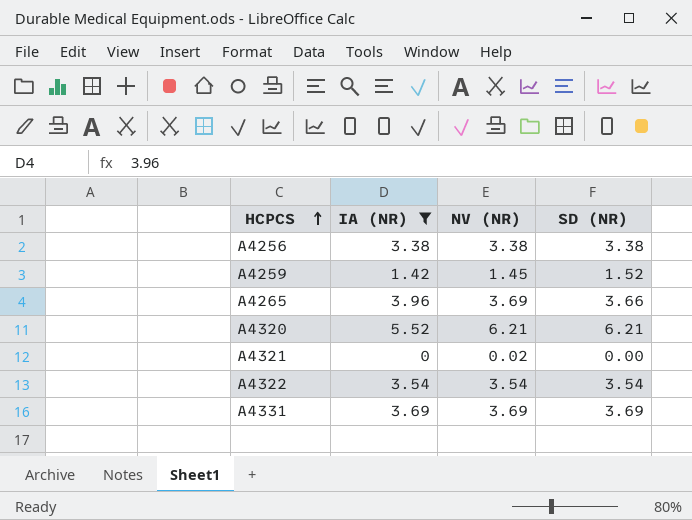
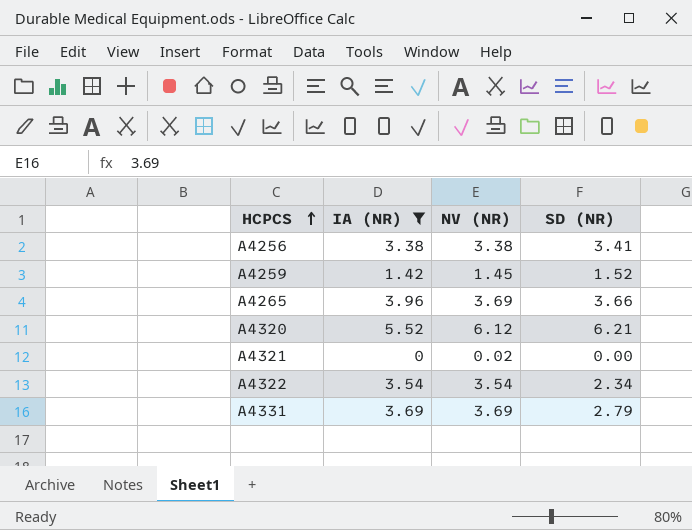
A4256 | SD (NR): 3.38 -> 3.41
A4320 | NV (NR): 6.21 -> 6.12
A4322 | SD (NR): 3.54 -> 2.34
A4331 | SD (NR): 3.69 -> 2.79

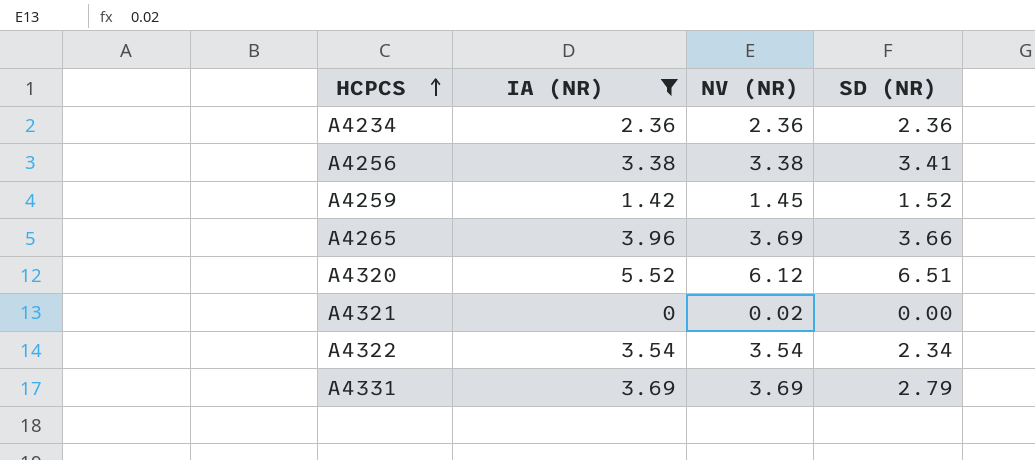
row A4234: none -> 2.36 | 2.36 | 2.36
A4320 | SD (NR): 6.21 -> 6.51

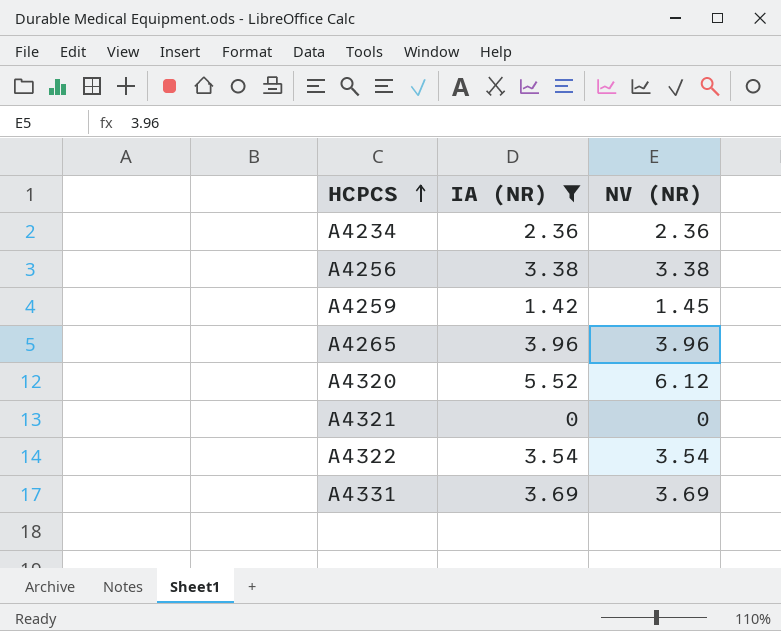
column SD (NR) | position: 4 -> none
A4265 | NV (NR): 3.69 -> 3.96
A4321 | NV (NR): 0.02 -> 0

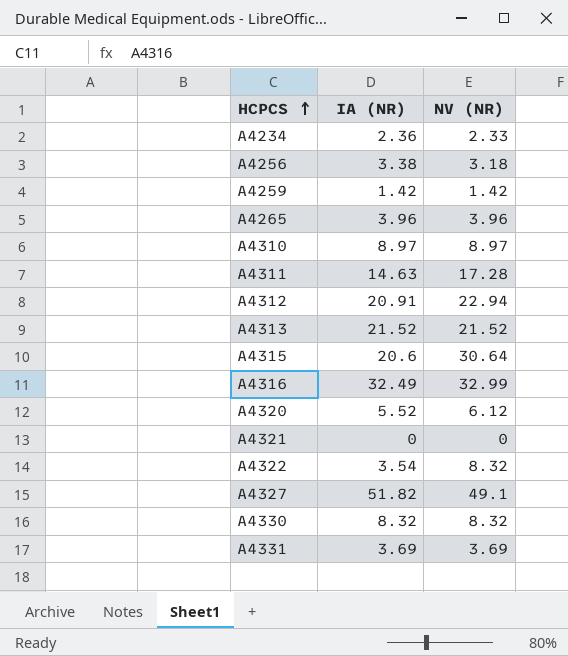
filter: IA (NR) <= 5.52 -> none
A4234 | NV (NR): 2.36 -> 2.33
A4256 | NV (NR): 3.38 -> 3.18
A4259 | NV (NR): 1.45 -> 1.42
A4322 | NV (NR): 3.54 -> 8.32

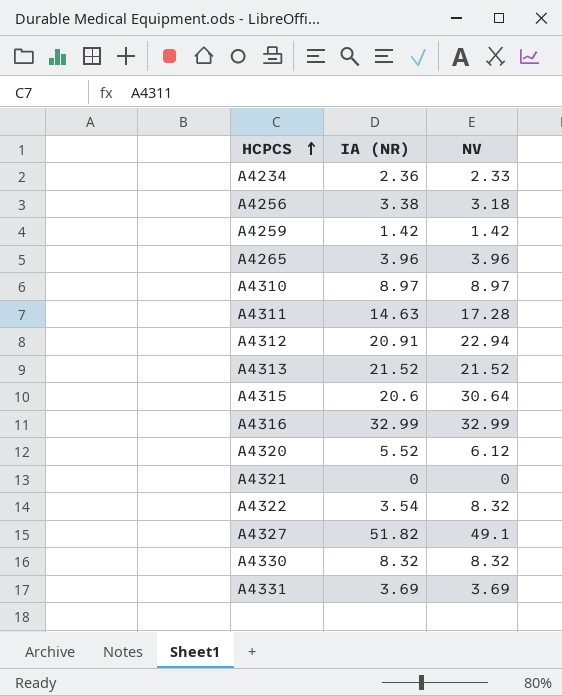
column name: NV (NR) -> NV
A4316 | IA (NR): 32.49 -> 32.99

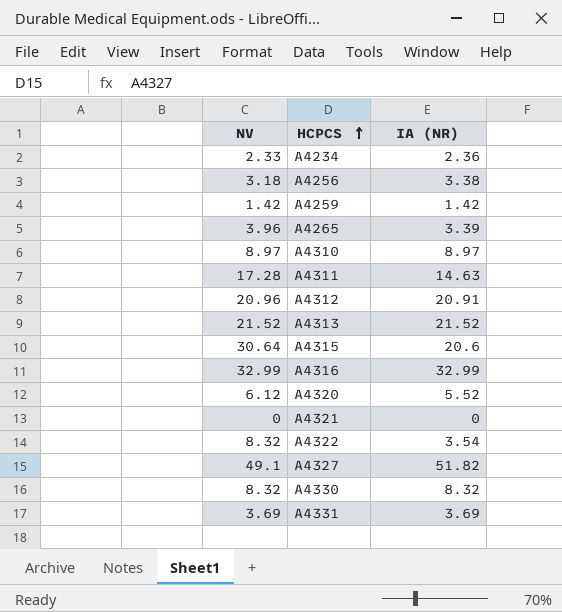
column NV | position: 3 -> 1
A4265 | IA (NR): 3.96 -> 3.39
A4312 | NV: 22.94 -> 20.96

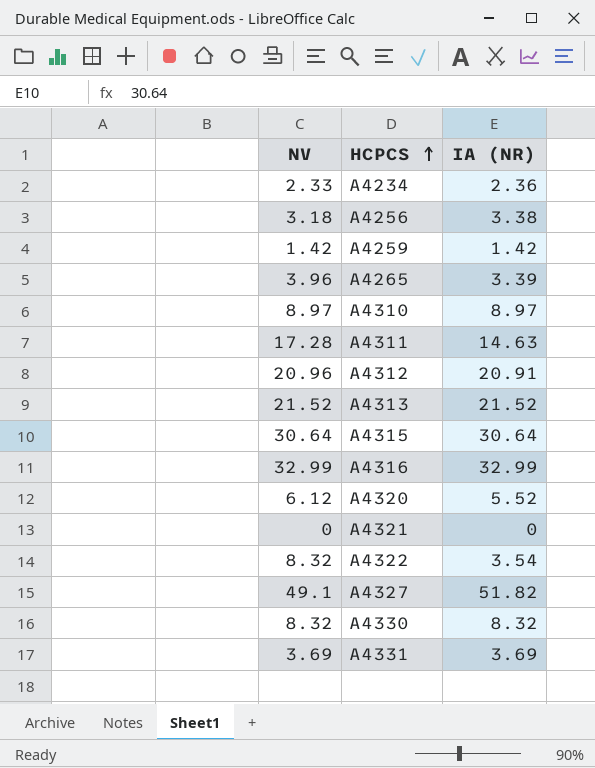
A4315 | IA (NR): 20.6 -> 30.64

